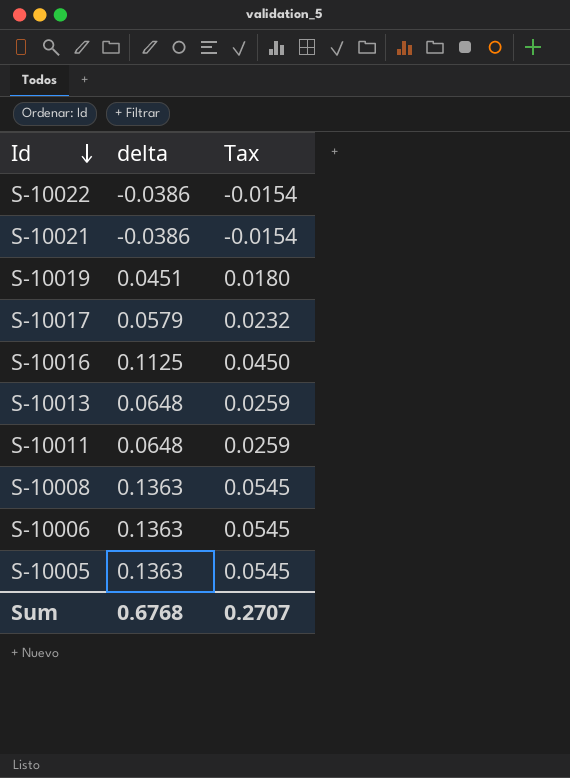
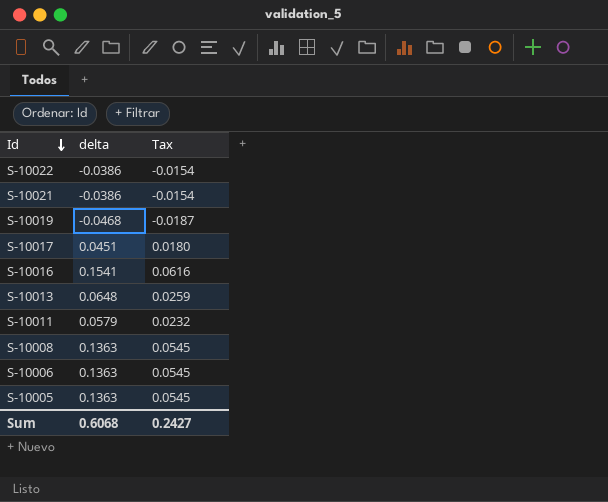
S-10019 | delta: 0.0451 -> -0.0468
S-10019 | Tax: 0.0180 -> -0.0187
S-10017 | delta: 0.0579 -> 0.0451
S-10017 | Tax: 0.0232 -> 0.0180
S-10016 | delta: 0.1125 -> 0.1541
S-10016 | Tax: 0.0450 -> 0.0616
S-10011 | delta: 0.0648 -> 0.0579
S-10011 | Tax: 0.0259 -> 0.0232
Sum | delta: 0.6768 -> 0.6068
Sum | Tax: 0.2707 -> 0.2427

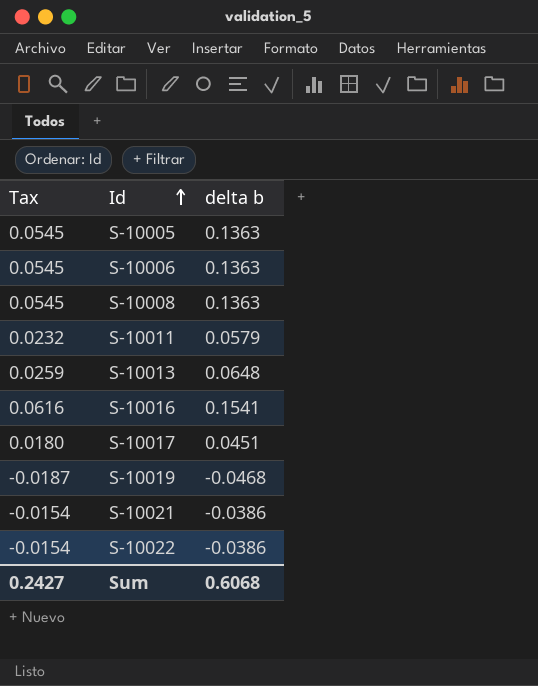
row order: Id descending -> Id ascending
column Tax | position: 3 -> 1
column name: delta -> delta b

